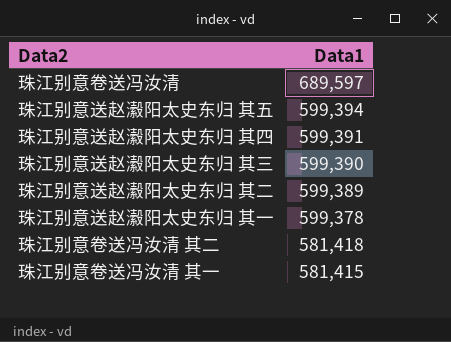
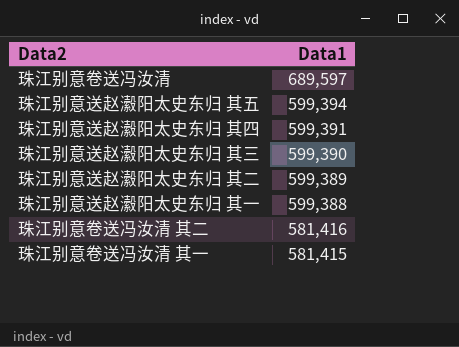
珠江别意送赵瀫阳太史东归 其一 | Data1: 599,378 -> 599,388
珠江别意卷送冯汝清 其二 | Data1: 581,418 -> 581,416

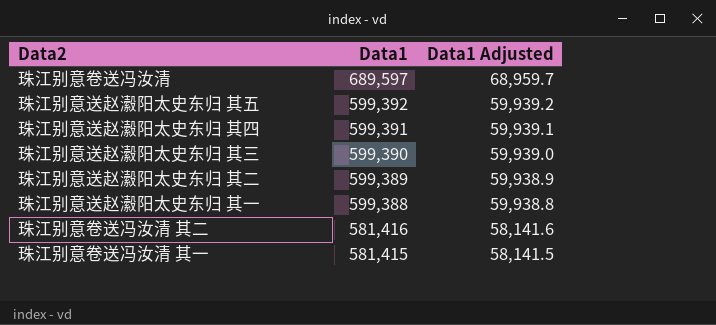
column Data1 Adjusted | formula: none -> [Data1] * 0.1
珠江别意送赵瀫阳太史东归 其五 | Data1: 599,394 -> 599,392

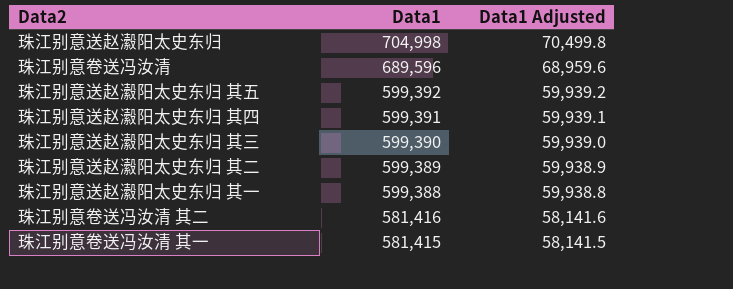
row 珠江别意送赵瀫阳太史东归: none -> 704,998 | 70,499.8
珠江别意卷送冯汝清 | Data1: 689,597 -> 689,596
珠江别意卷送冯汝清 | Data1 Adjusted: 68,959.7 -> 68,959.6

